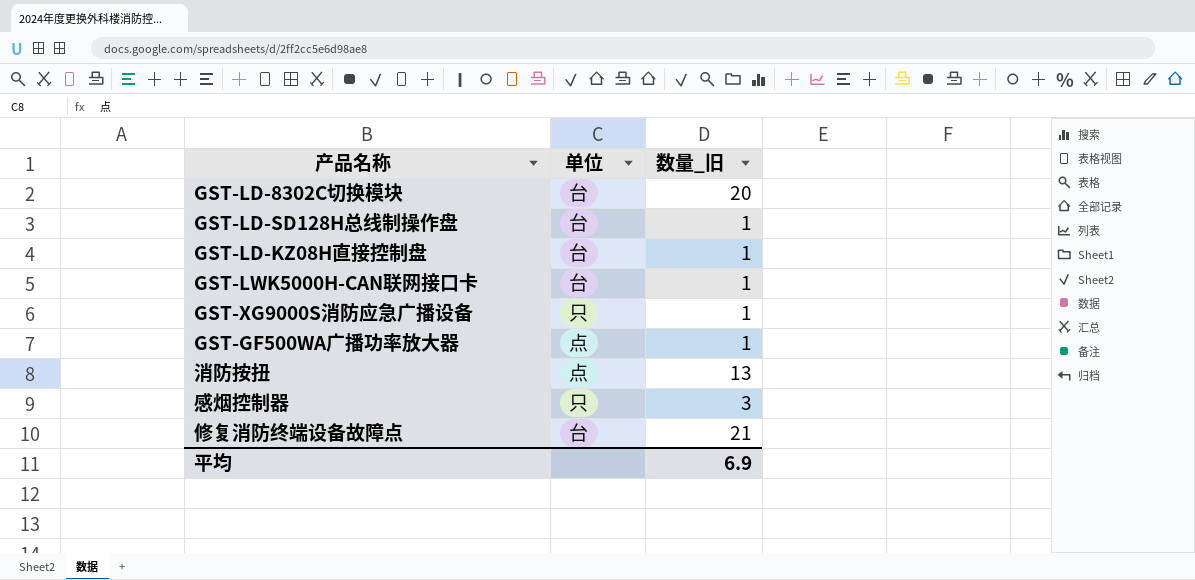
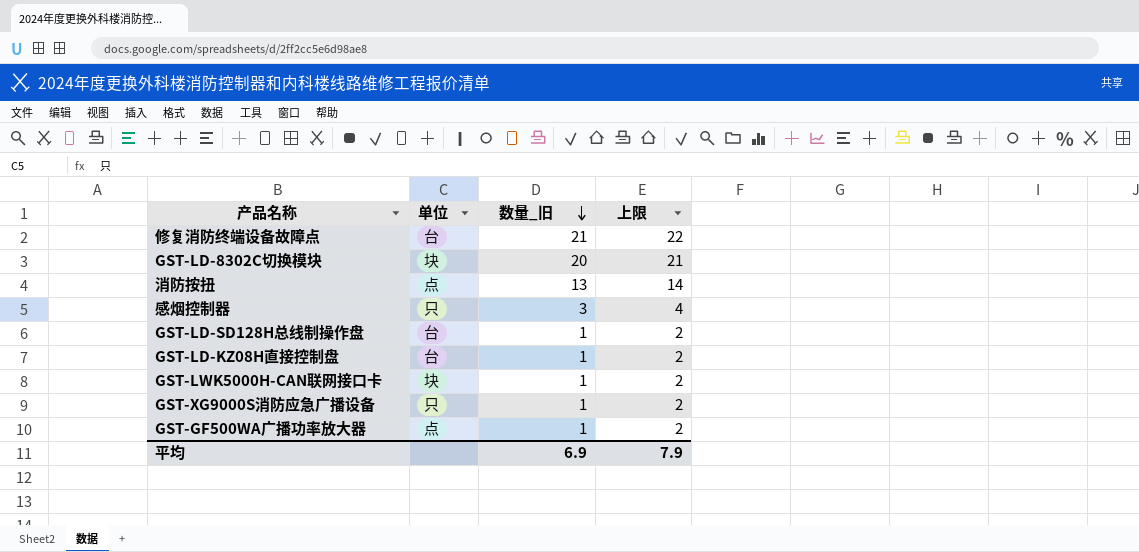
row order: none -> 数量_旧 descending
column 上限 | formula: none -> [数量_旧] + 1
GST-LD-8302C切换模块 | 单位: 台 -> 块
GST-LWK5000H-CAN联网接口卡 | 单位: 台 -> 块

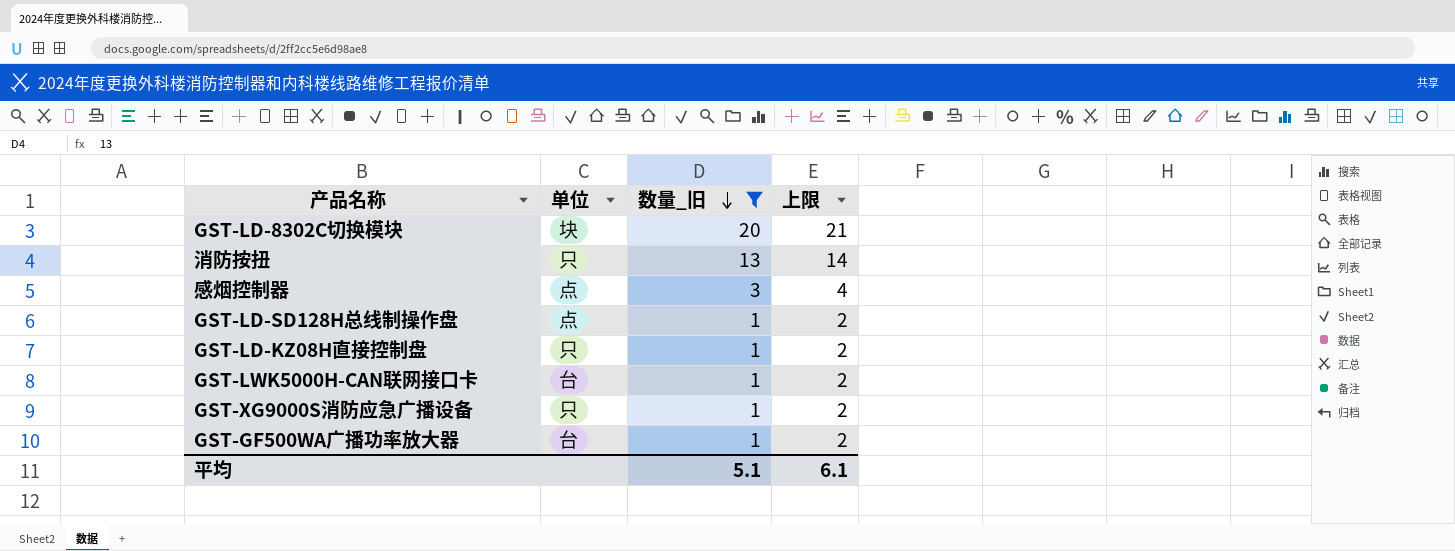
filter: none -> 数量_旧 != 21
消防按扭 | 单位: 点 -> 只
感烟控制器 | 单位: 只 -> 点
GST-LD-SD128H总线制操作盘 | 单位: 台 -> 点
GST-LD-KZ08H直接控制盘 | 单位: 台 -> 只
GST-LWK5000H-CAN联网接口卡 | 单位: 块 -> 台
GST-GF500WA广播功率放大器 | 单位: 点 -> 台
平均 | 数量_旧: 6.9 -> 5.1
平均 | 上限: 7.9 -> 6.1

